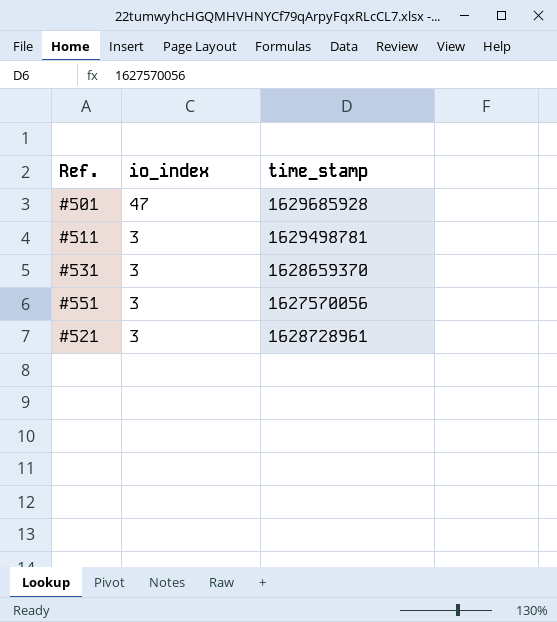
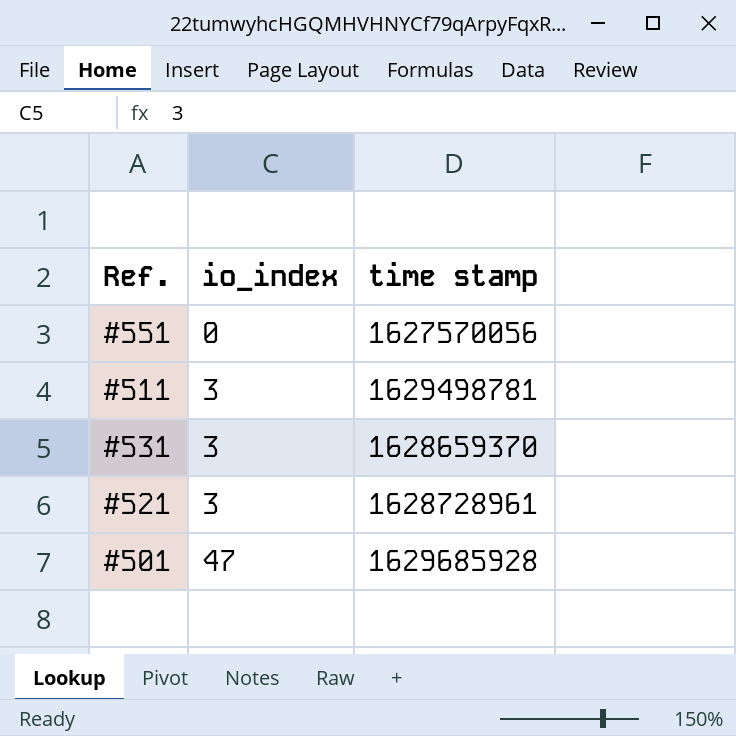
row order: io_index descending -> io_index ascending
column name: time_stamp -> time stamp
#551 | io_index: 3 -> 0

